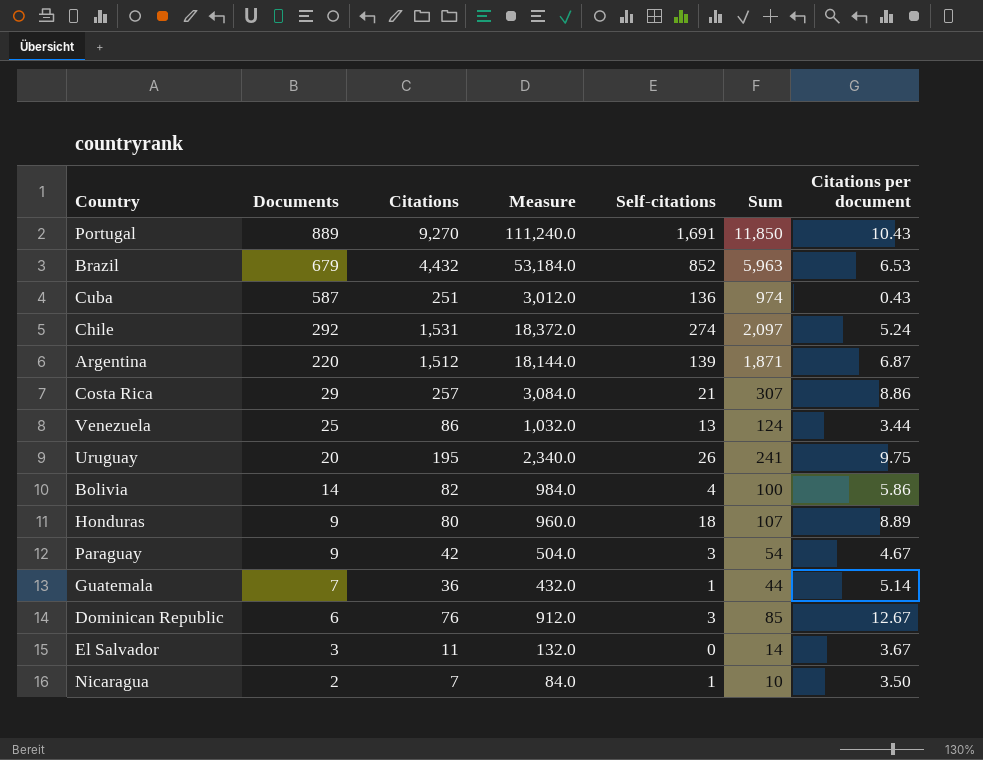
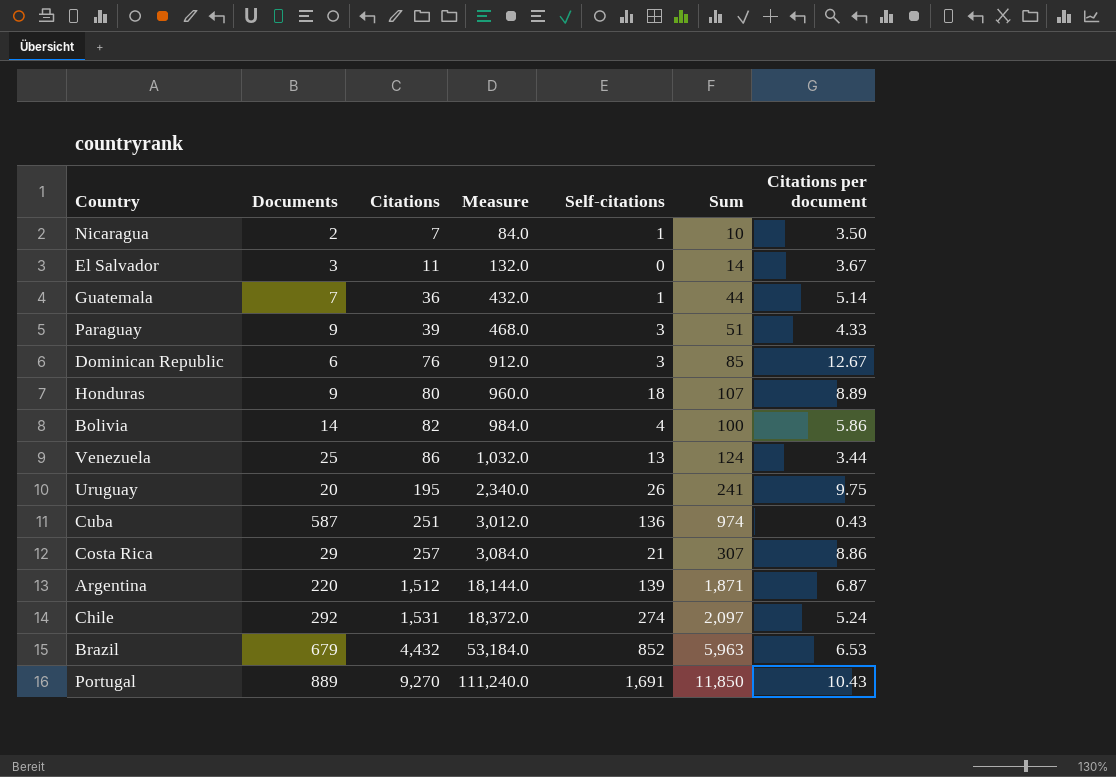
row order: Documents descending -> Citations ascending
Paraguay | Citations: 42 -> 39
Paraguay | Measure: 504.0 -> 468.0
Paraguay | Sum: 54 -> 51
Paraguay | Citations per document: 4.67 -> 4.33

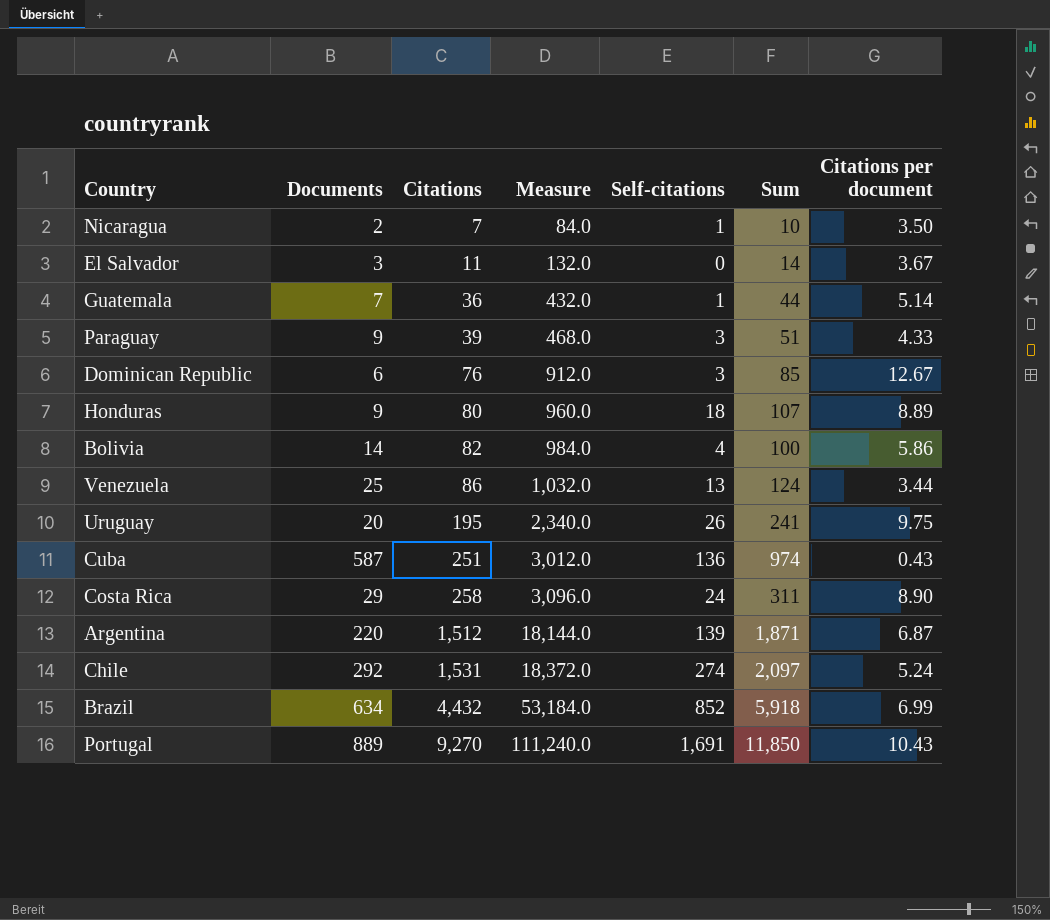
Costa Rica | Citations: 257 -> 258
Costa Rica | Measure: 3,084.0 -> 3,096.0
Costa Rica | Self-citations: 21 -> 24
Costa Rica | Sum: 307 -> 311
Costa Rica | Citations per document: 8.86 -> 8.90
Brazil | Documents: 679 -> 634
Brazil | Sum: 5,963 -> 5,918
Brazil | Citations per document: 6.53 -> 6.99

